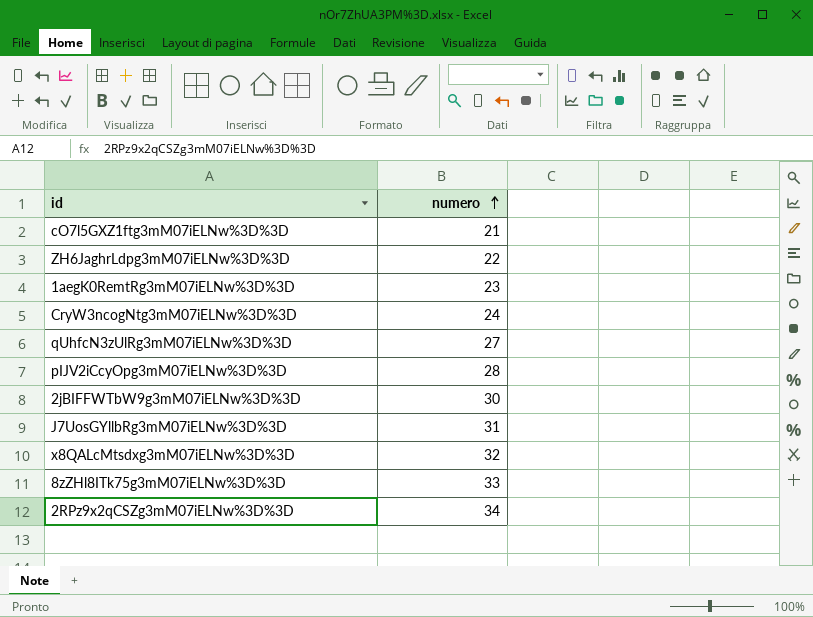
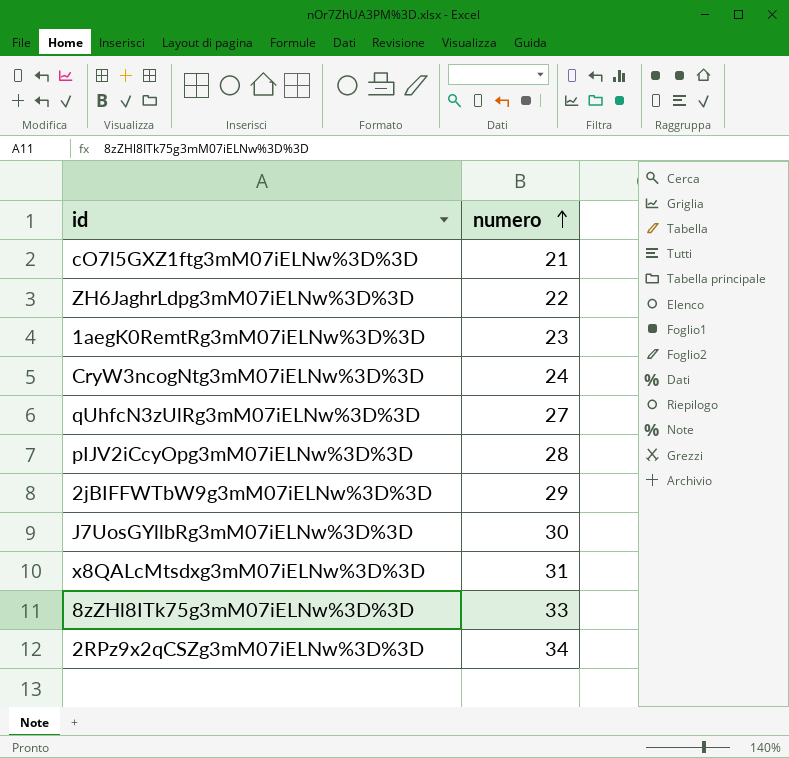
2jBIFFWTbW9g3mM07iELNw%3D%3D | numero: 30 -> 29
J7UosGYllbRg3mM07iELNw%3D%3D | numero: 31 -> 30
x8QALcMtsdxg3mM07iELNw%3D%3D | numero: 32 -> 31

